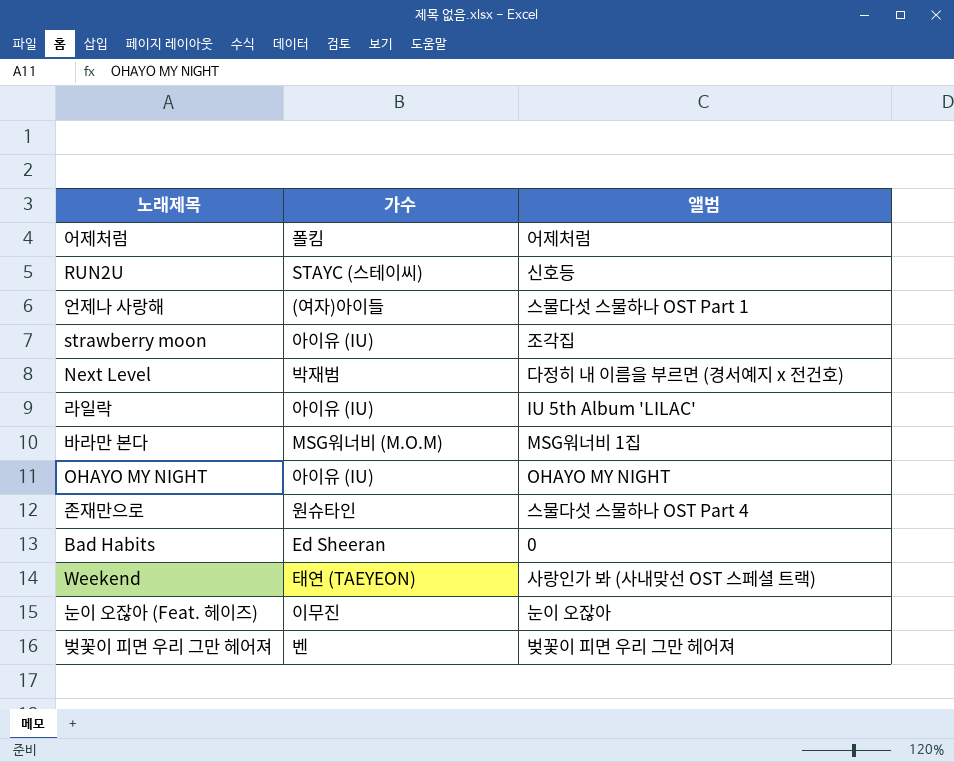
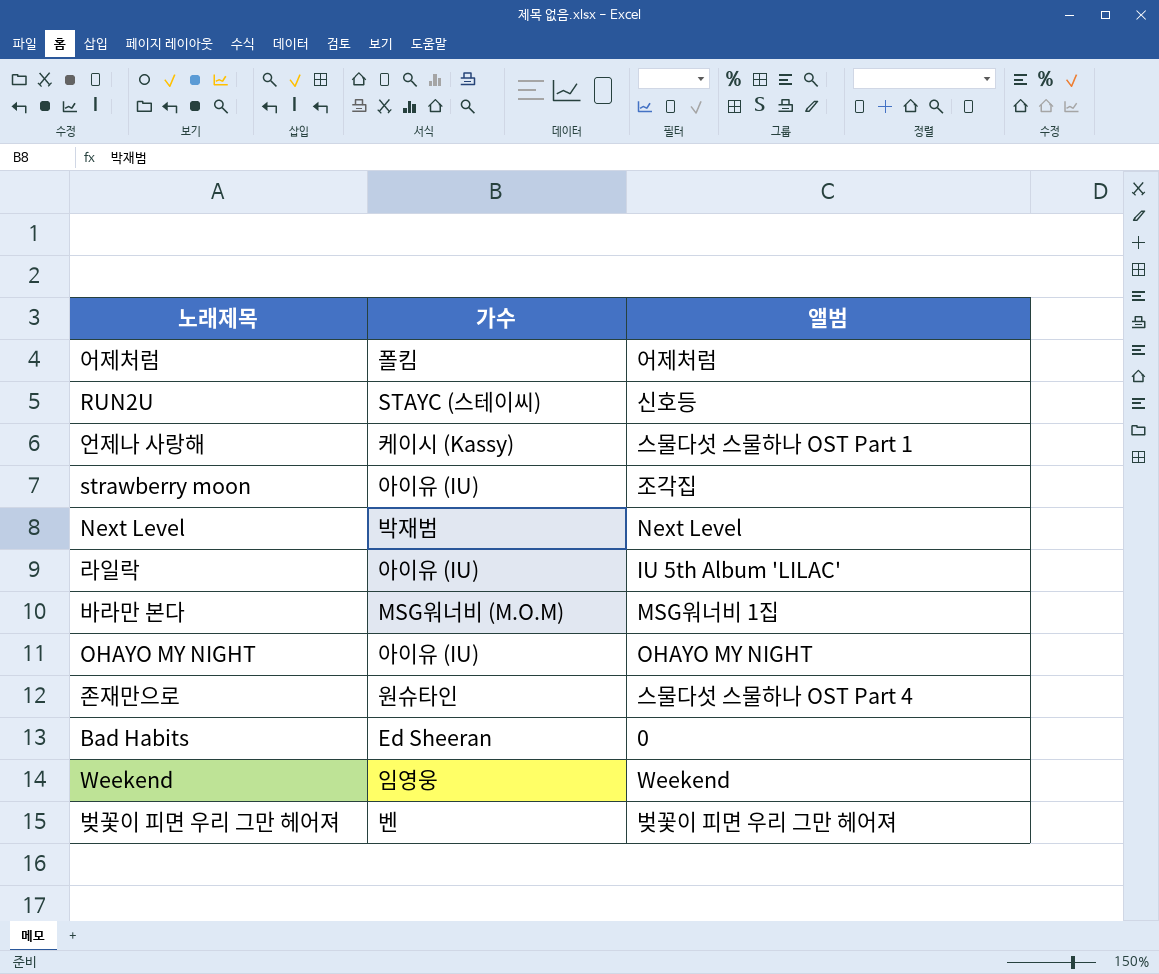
row 눈이 오잖아 (Feat. 헤이즈): 이무진 | 눈이 오잖아 -> none
언제나 사랑해 | 가수: (여자)아이들 -> 케이시 (Kassy)
Next Level | 앨범: 다정히 내 이름을 부르면 (경서예지 x 전건호) -> Next Level
Weekend | 가수: 태연 (TAEYEON) -> 임영웅
Weekend | 앨범: 사랑인가 봐 (사내맞선 OST 스페셜 트랙) -> Weekend

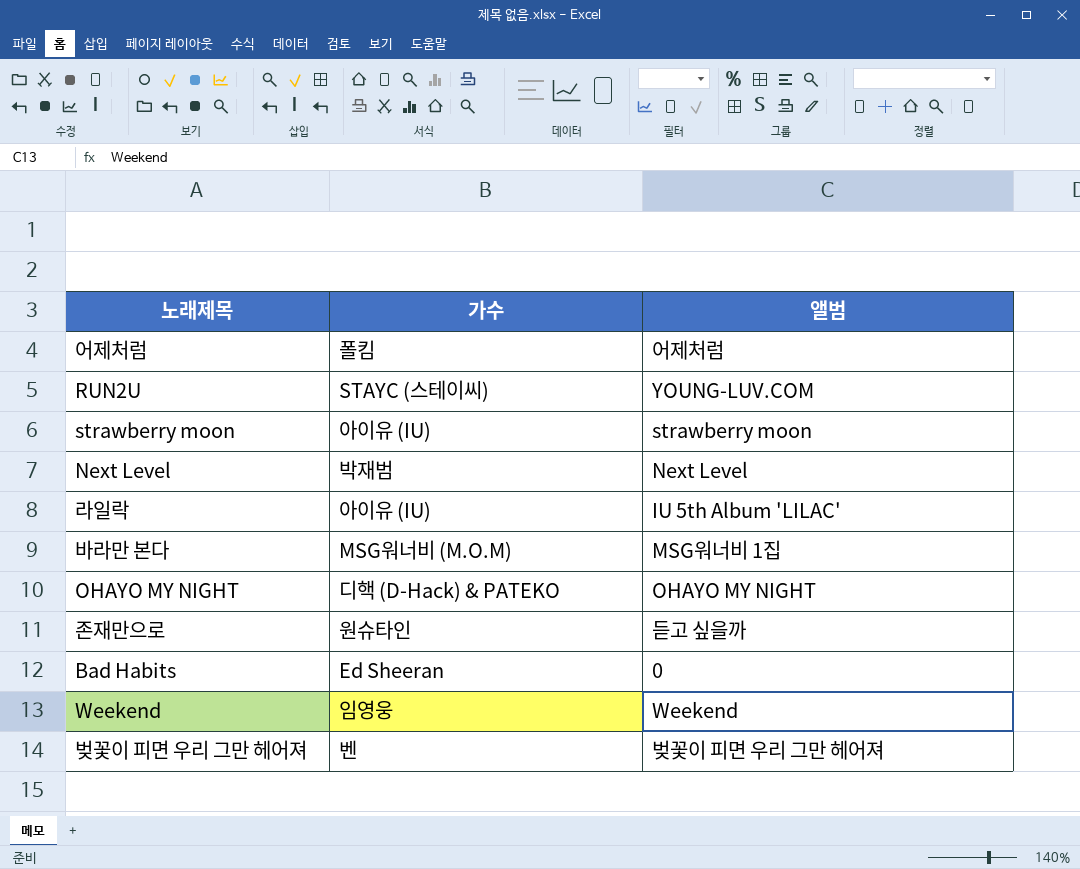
row 언제나 사랑해: 케이시 (Kassy) | 스물다섯 스물하나 OST Part 1 -> none
RUN2U | 앨범: 신호등 -> YOUNG-LUV.COM
strawberry moon | 앨범: 조각집 -> strawberry moon
OHAYO MY NIGHT | 가수: 아이유 (IU) -> 디핵 (D-Hack) & PATEKO
존재만으로 | 앨범: 스물다섯 스물하나 OST Part 4 -> 듣고 싶을까

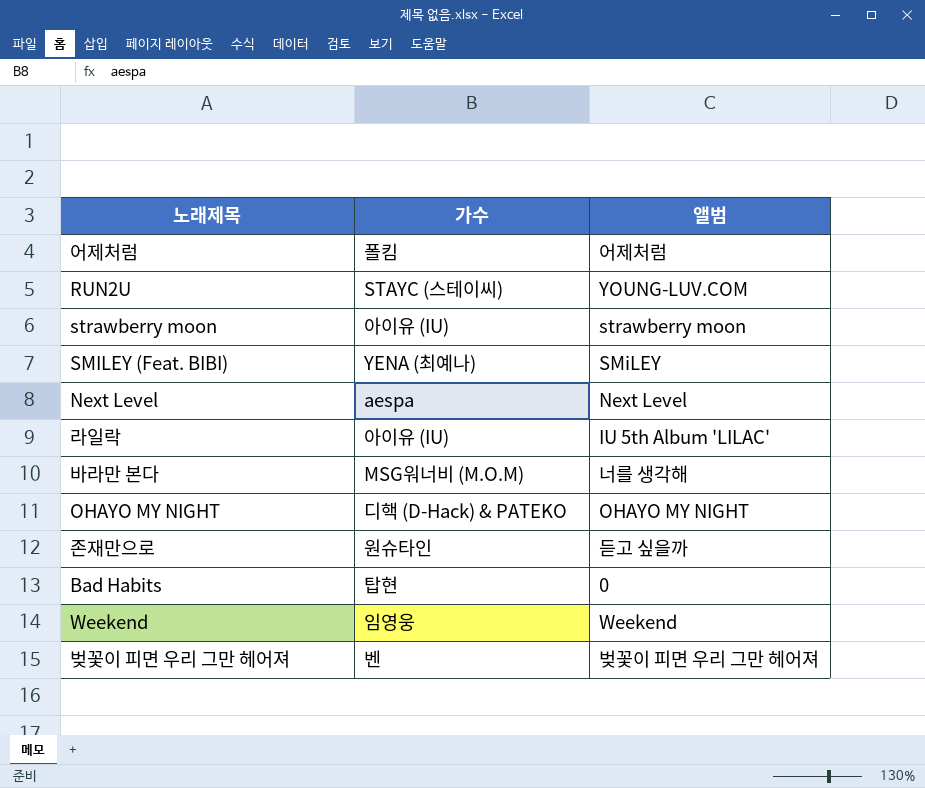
row SMILEY (Feat. BIBI): none -> YENA (최예나) | SMiLEY
Next Level | 가수: 박재범 -> aespa
바라만 본다 | 앨범: MSG워너비 1집 -> 너를 생각해
Bad Habits | 가수: Ed Sheeran -> 탑현

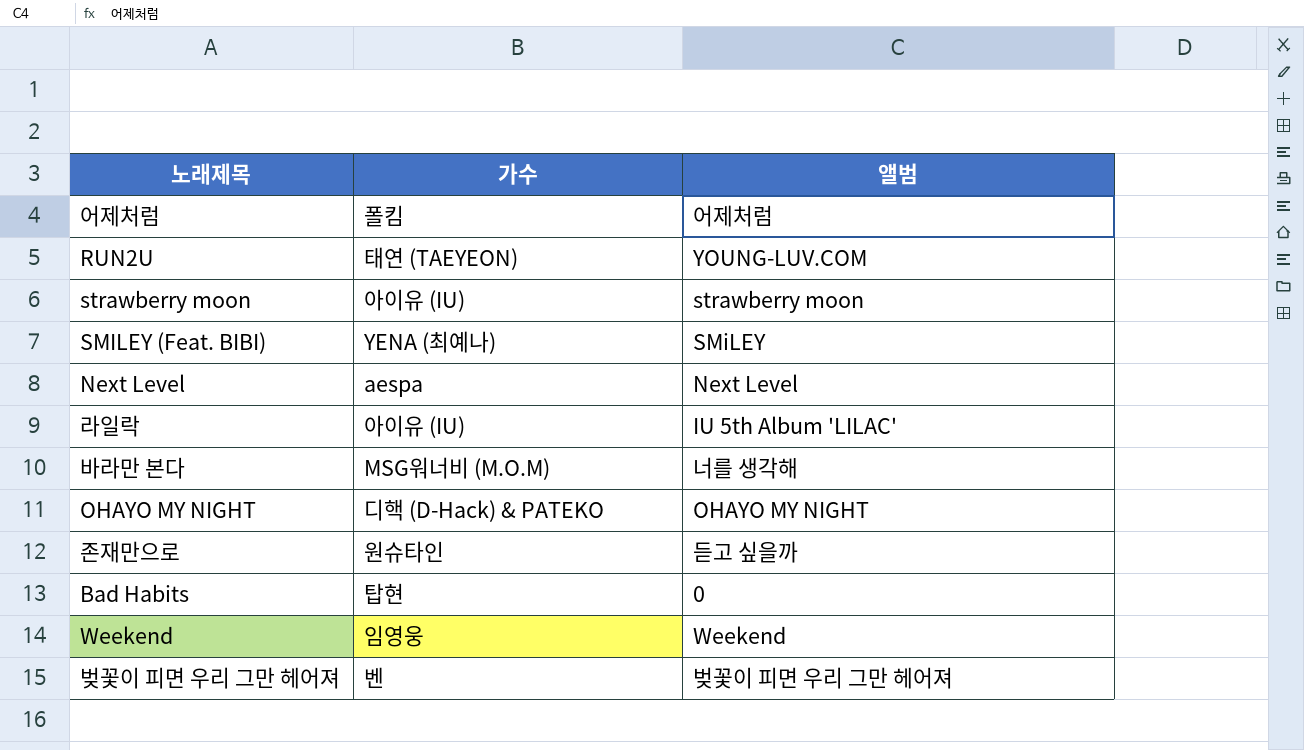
RUN2U | 가수: STAYC (스테이씨) -> 태연 (TAEYEON)

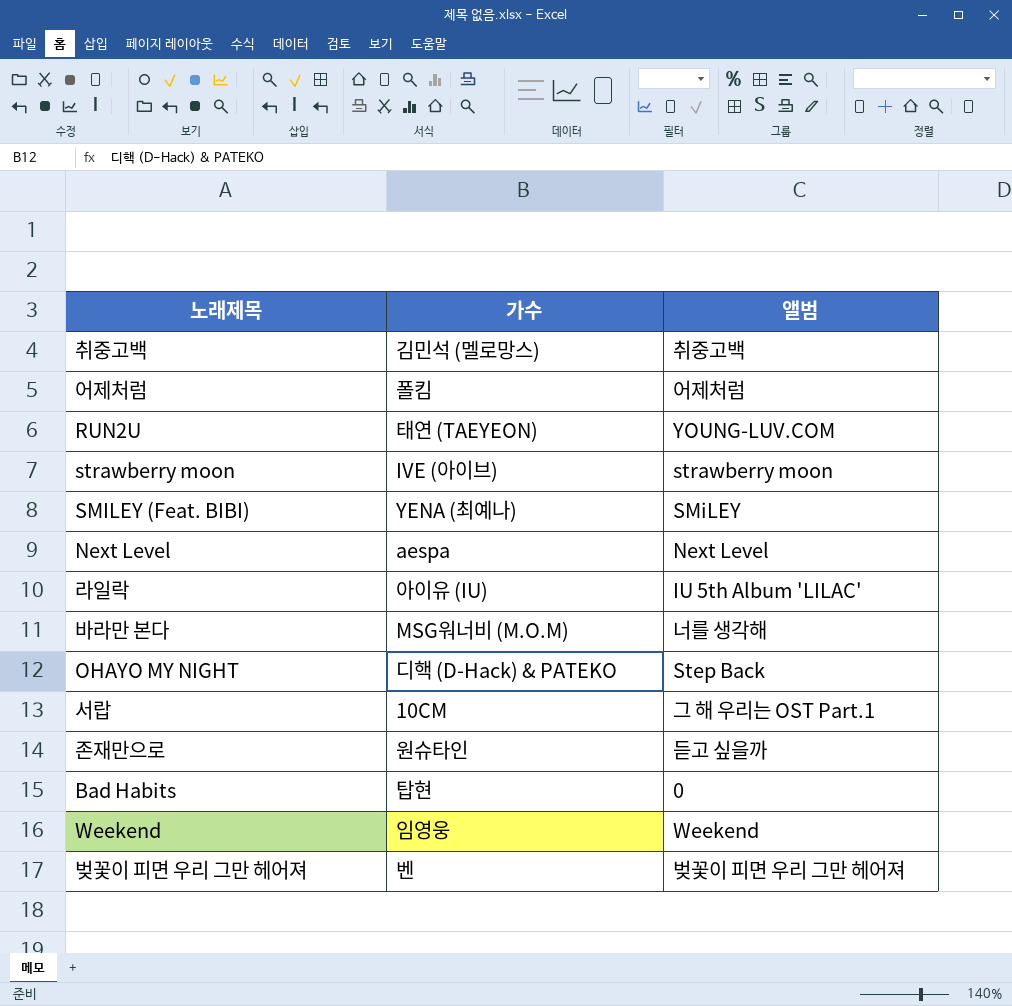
row 취중고백: none -> 김민석 (멜로망스) | 취중고백
strawberry moon | 가수: 아이유 (IU) -> IVE (아이브)
OHAYO MY NIGHT | 앨범: OHAYO MY NIGHT -> Step Back
row 서랍: none -> 10CM | 그 해 우리는 OST Part.1

